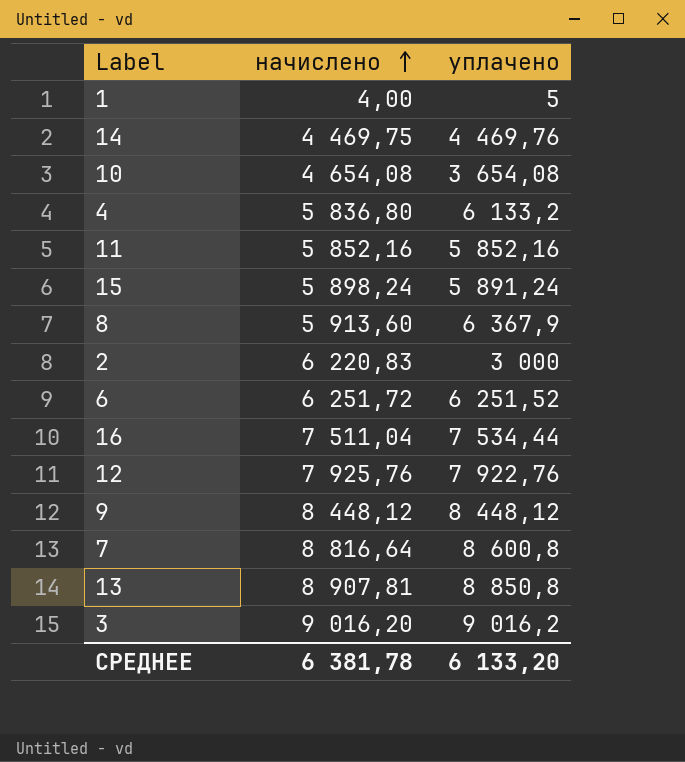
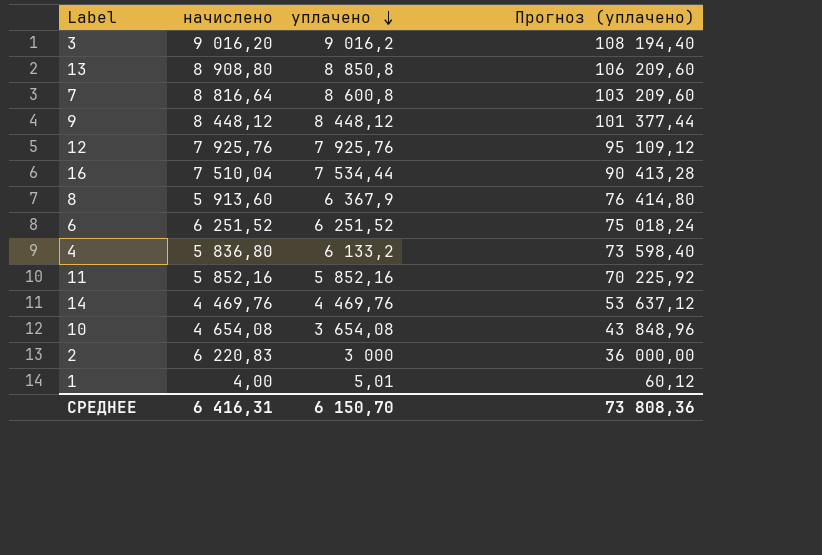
row order: начислено ascending -> уплачено descending
column Прогноз (уплачено) | formula: none -> [уплачено] * 12
row 15: 5 898,24 | 5 891,24 -> none
13 | начислено: 8 907,81 -> 8 908,80
12 | уплачено: 7 922,76 -> 7 925,76
16 | начислено: 7 511,04 -> 7 510,04
6 | начислено: 6 251,72 -> 6 251,52
14 | начислено: 4 469,75 -> 4 469,76
1 | уплачено: 5 -> 5,01
СРЕДНЕЕ | начислено: 6 381,78 -> 6 416,31
СРЕДНЕЕ | уплачено: 6 133,20 -> 6 150,70

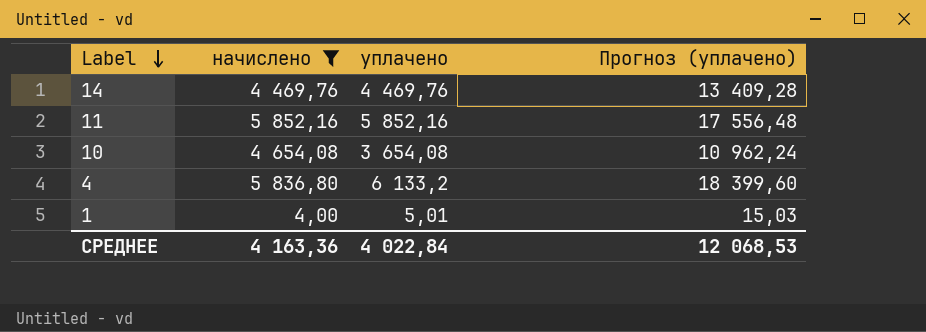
filter: none -> начислено <= 5 852,16
row order: уплачено descending -> Label descending
column Прогноз (уплачено) | formula: [уплачено] * 12 -> [уплачено] * 3
СРЕДНЕЕ | начислено: 6 416,31 -> 4 163,36
СРЕДНЕЕ | уплачено: 6 150,70 -> 4 022,84
СРЕДНЕЕ | Прогноз (уплачено): 73 808,36 -> 12 068,53

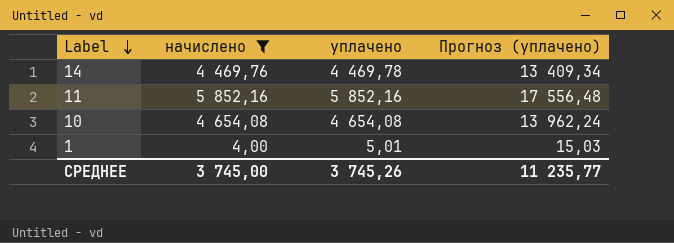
row 4: 5 836,80 | 6 133,2 | 18 399,60 -> none
14 | уплачено: 4 469,76 -> 4 469,78
14 | Прогноз (уплачено): 13 409,28 -> 13 409,34
10 | уплачено: 3 654,08 -> 4 654,08
10 | Прогноз (уплачено): 10 962,24 -> 13 962,24
СРЕДНЕЕ | начислено: 4 163,36 -> 3 745,00
СРЕДНЕЕ | уплачено: 4 022,84 -> 3 745,26
СРЕДНЕЕ | Прогноз (уплачено): 12 068,53 -> 11 235,77

